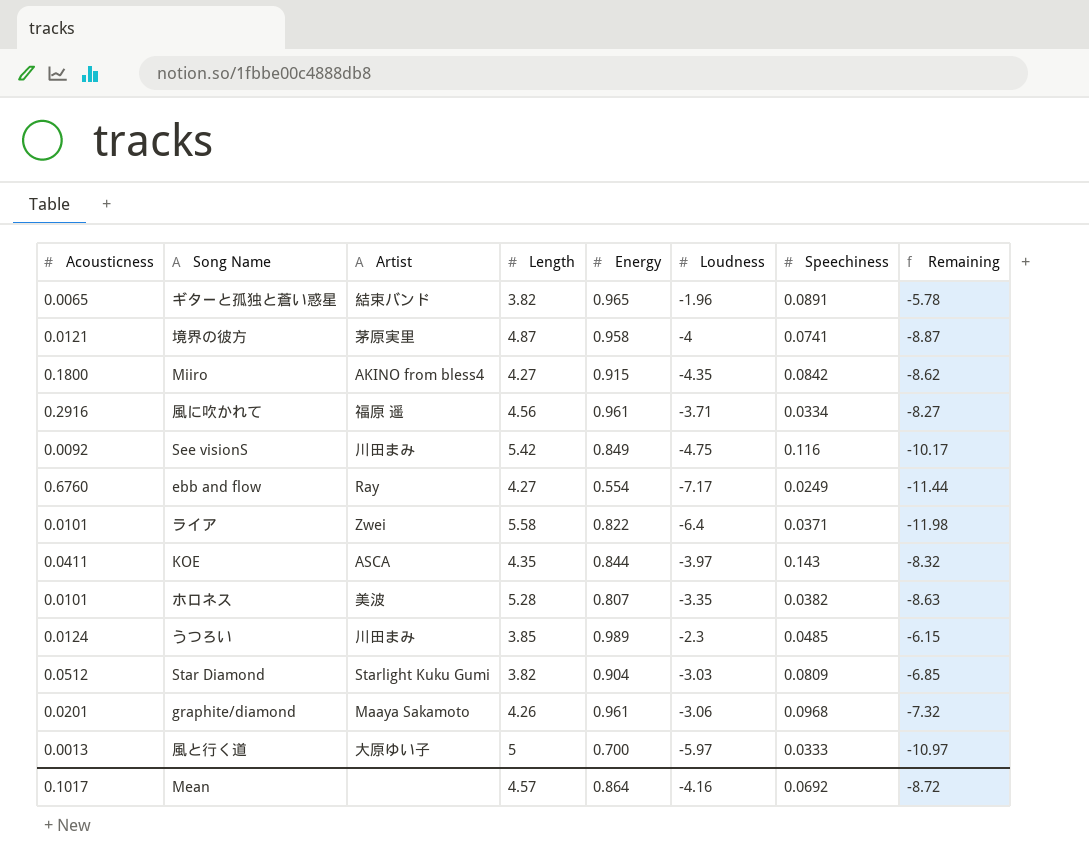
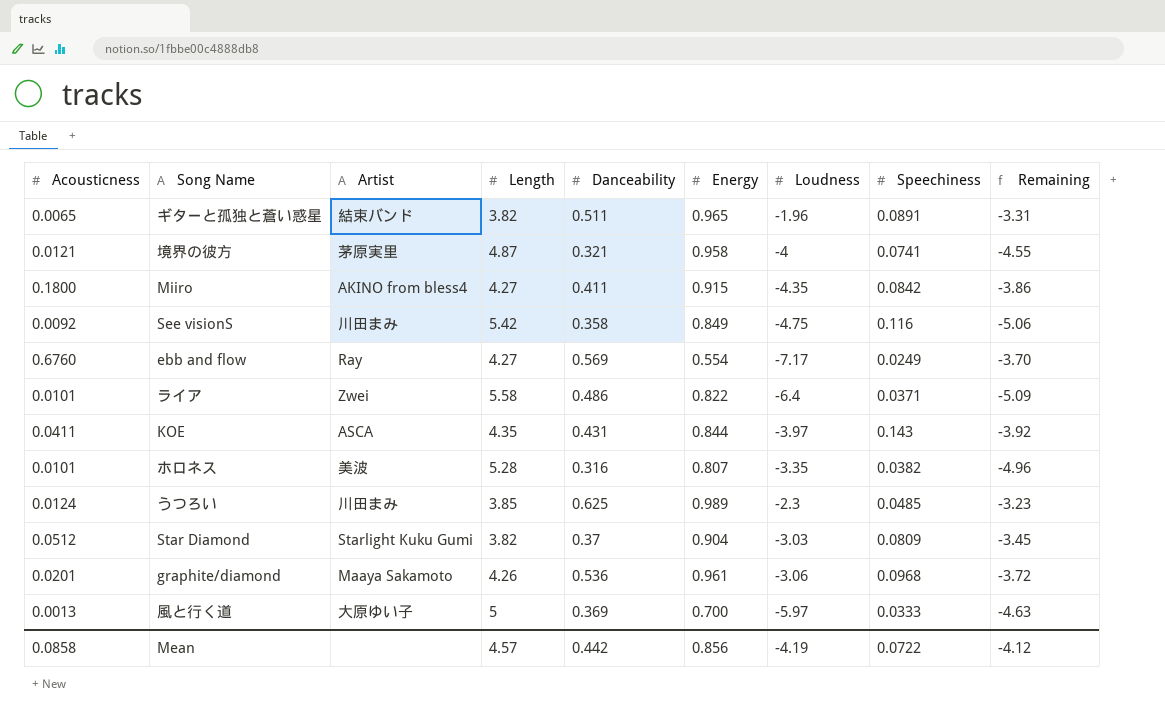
column Danceability | position: none -> 5
column Remaining | formula: [Loudness] - [Length] -> [Danceability] - [Length]
row 風に吹かれて: 0.2916 | 福原 遥 | 4.56 | 0.961 | -3.71 | 0.0334 | -8.27 -> none
Mean | Acousticness: 0.1017 -> 0.0858
Mean | Energy: 0.864 -> 0.856
Mean | Loudness: -4.16 -> -4.19
Mean | Speechiness: 0.0692 -> 0.0722
Mean | Remaining: -8.72 -> -4.12

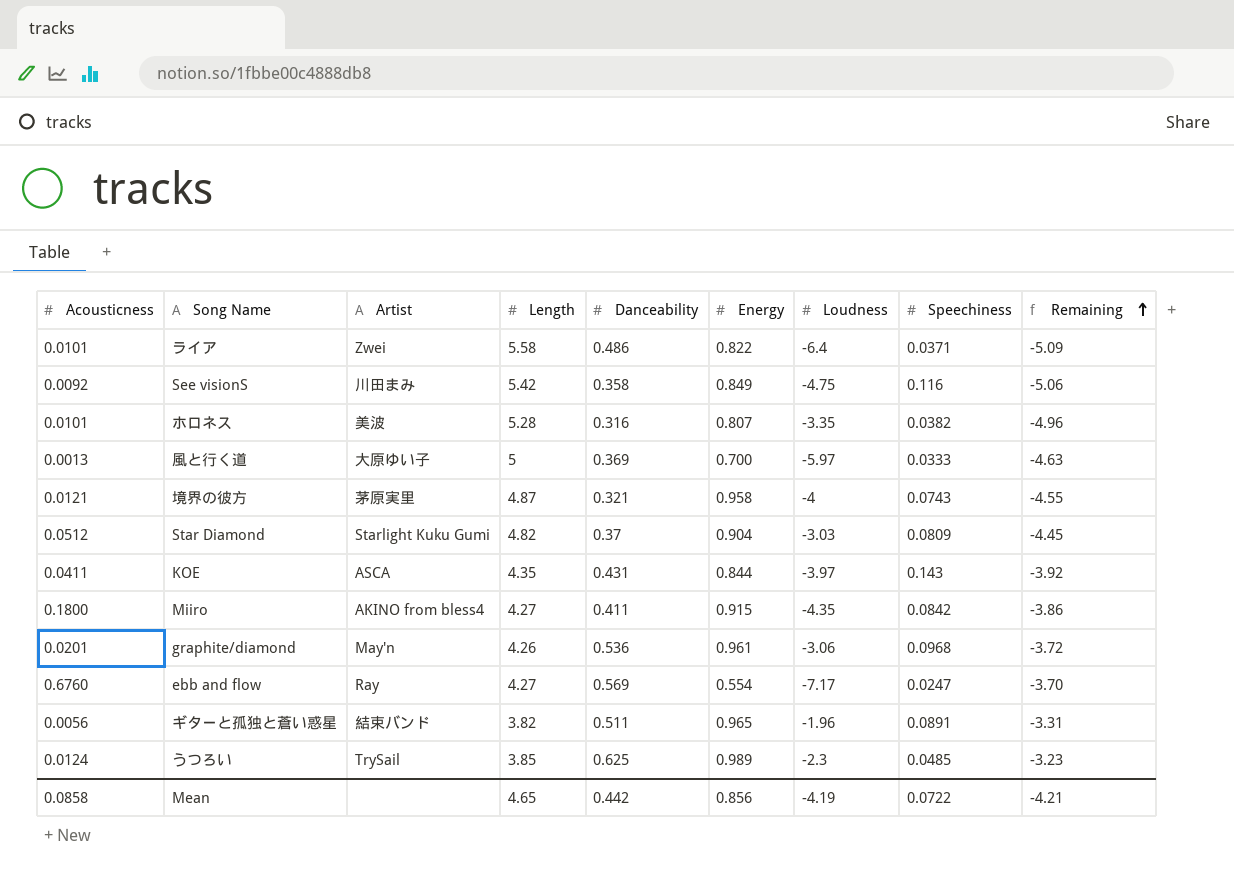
row order: none -> Remaining ascending
境界の彼方 | Speechiness: 0.0741 -> 0.0743
Star Diamond | Length: 3.82 -> 4.82
Star Diamond | Remaining: -3.45 -> -4.45
graphite/diamond | Artist: Maaya Sakamoto -> May'n
ebb and flow | Speechiness: 0.0249 -> 0.0247
ギターと孤独と蒼い惑星 | Acousticness: 0.0065 -> 0.0056
うつろい | Artist: 川田まみ -> TrySail
Mean | Length: 4.57 -> 4.65
Mean | Remaining: -4.12 -> -4.21

